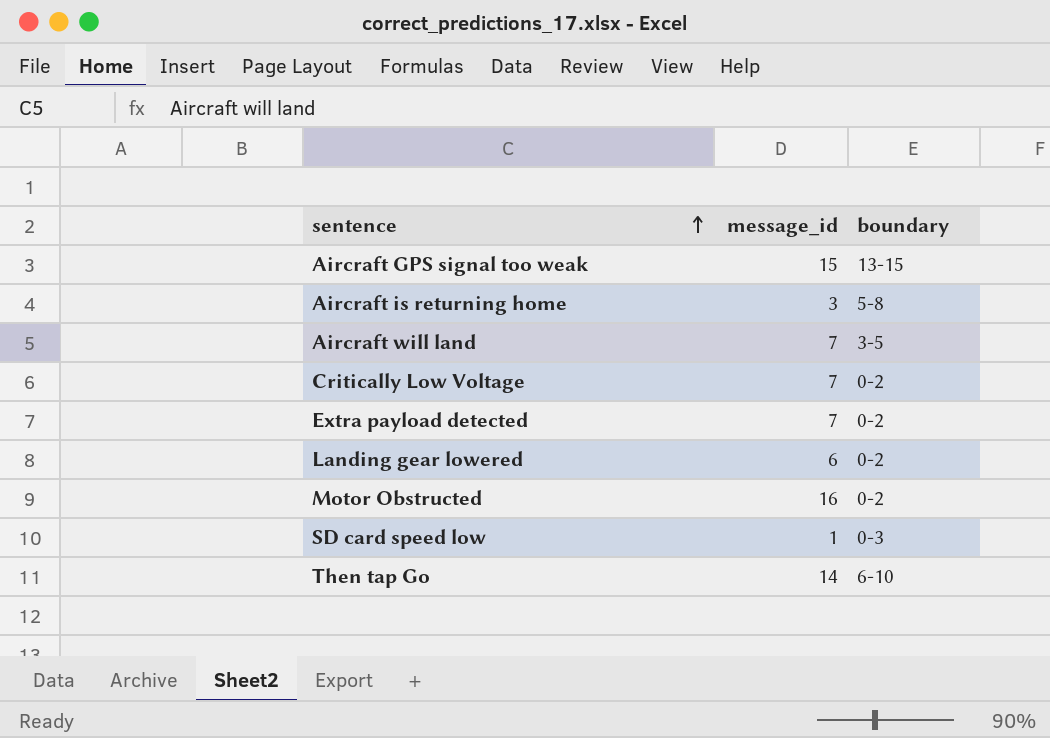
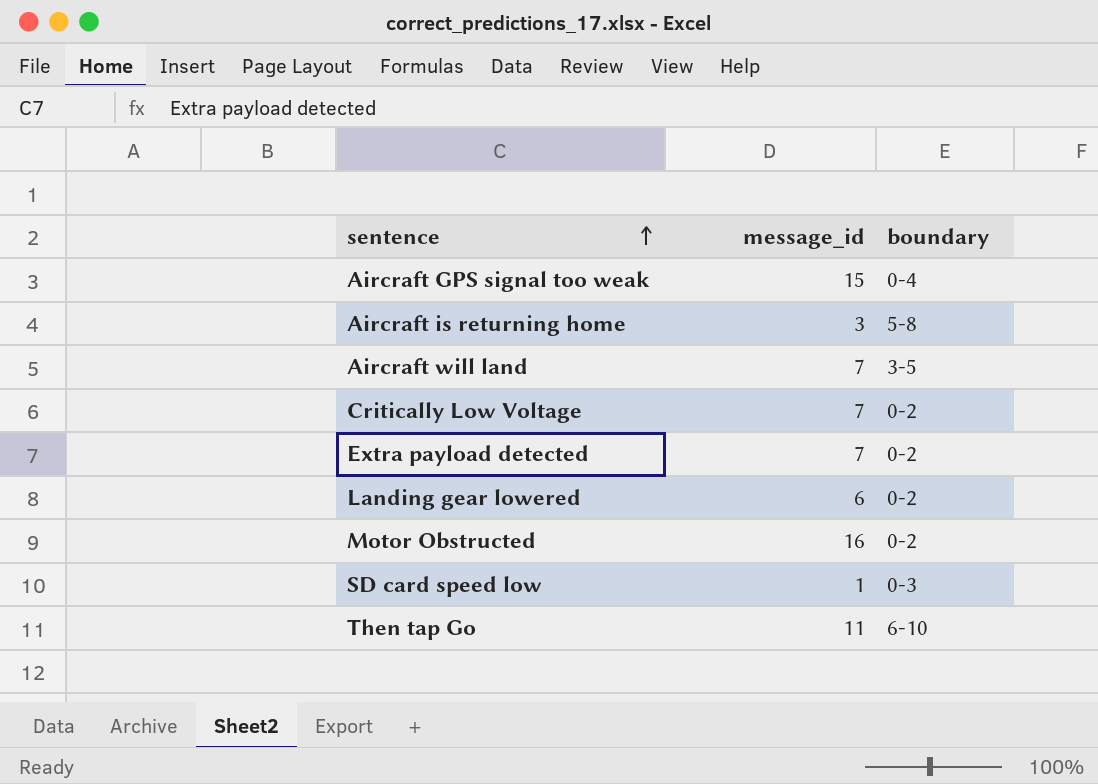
Aircraft GPS signal too weak | boundary: 13-15 -> 0-4
Then tap Go | message_id: 14 -> 11

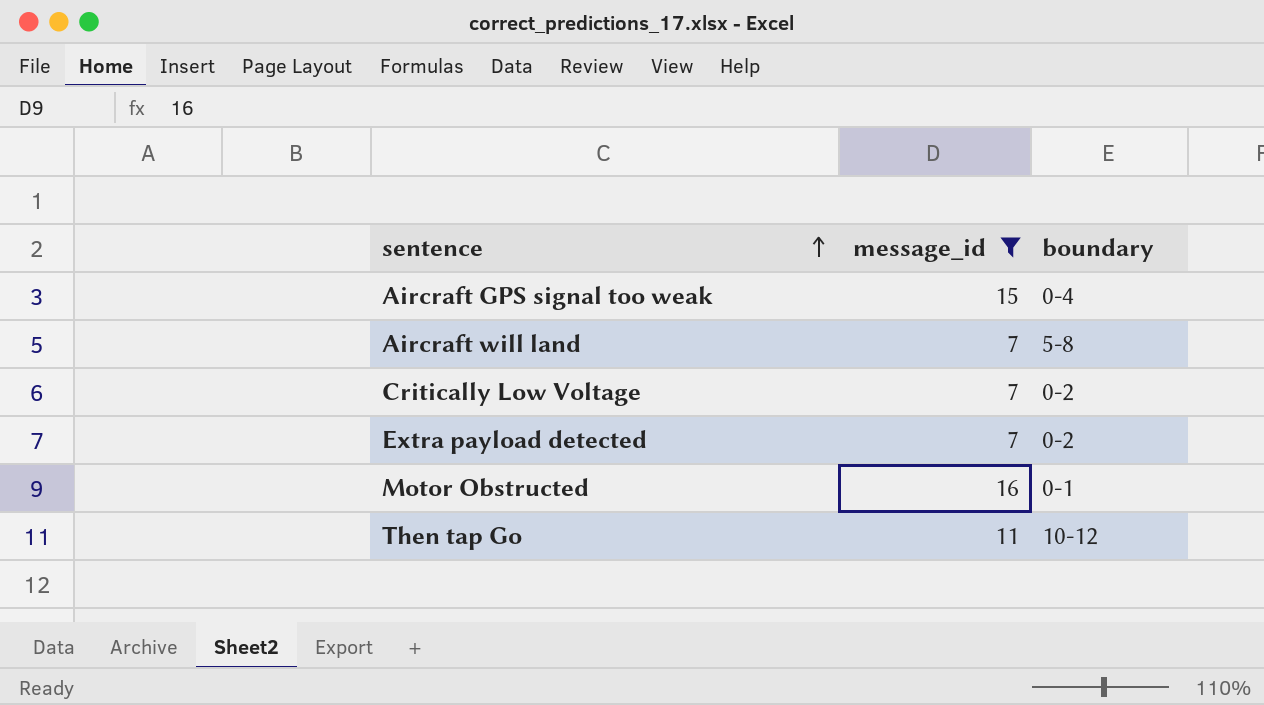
filter: none -> message_id >= 7
Aircraft will land | boundary: 3-5 -> 5-8
Motor Obstructed | boundary: 0-2 -> 0-1
Then tap Go | boundary: 6-10 -> 10-12

